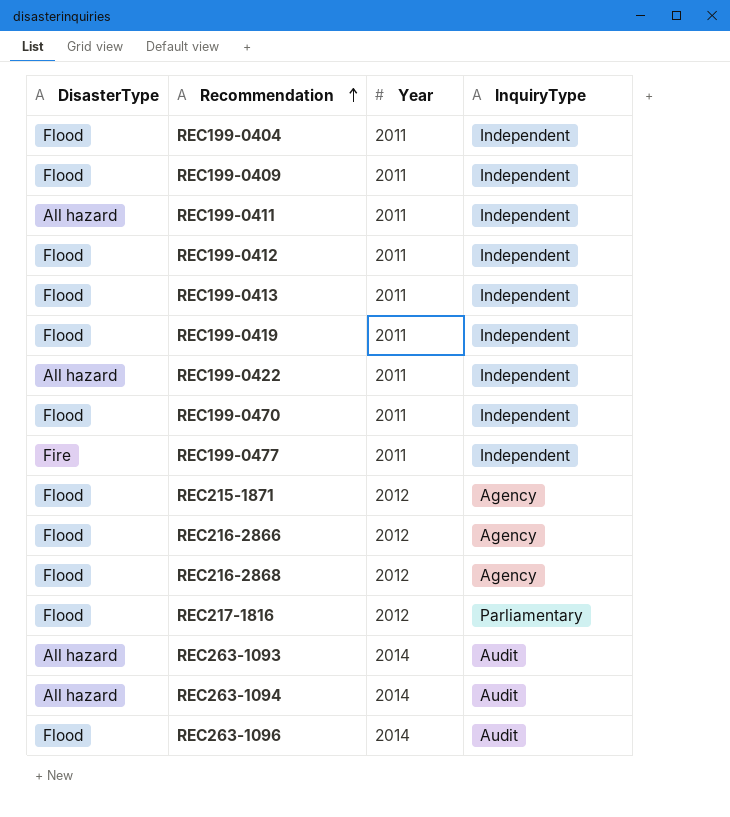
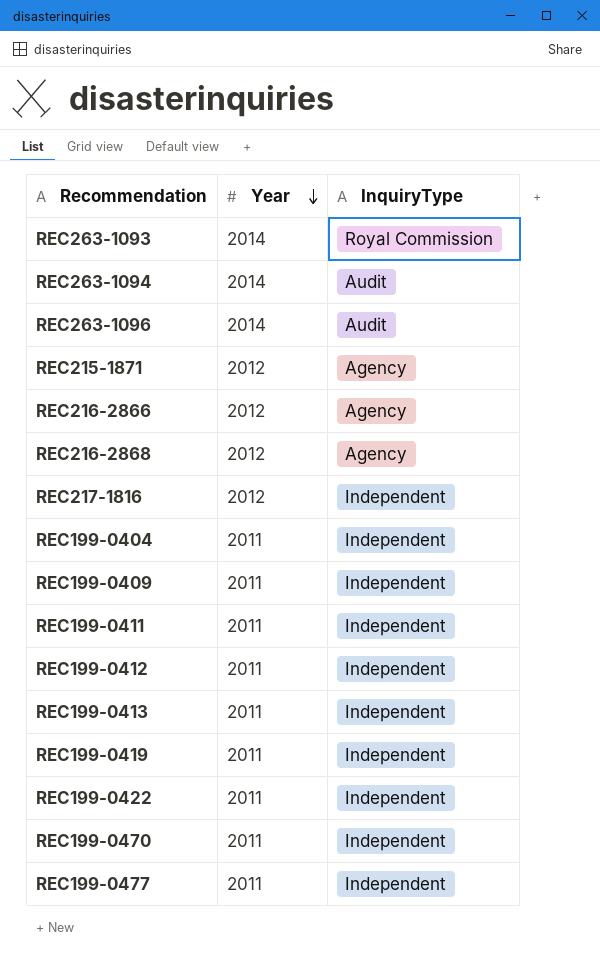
row order: Recommendation ascending -> Year descending
column DisasterType | position: 1 -> none
REC263-1093 | InquiryType: Audit -> Royal Commission
REC217-1816 | InquiryType: Parliamentary -> Independent

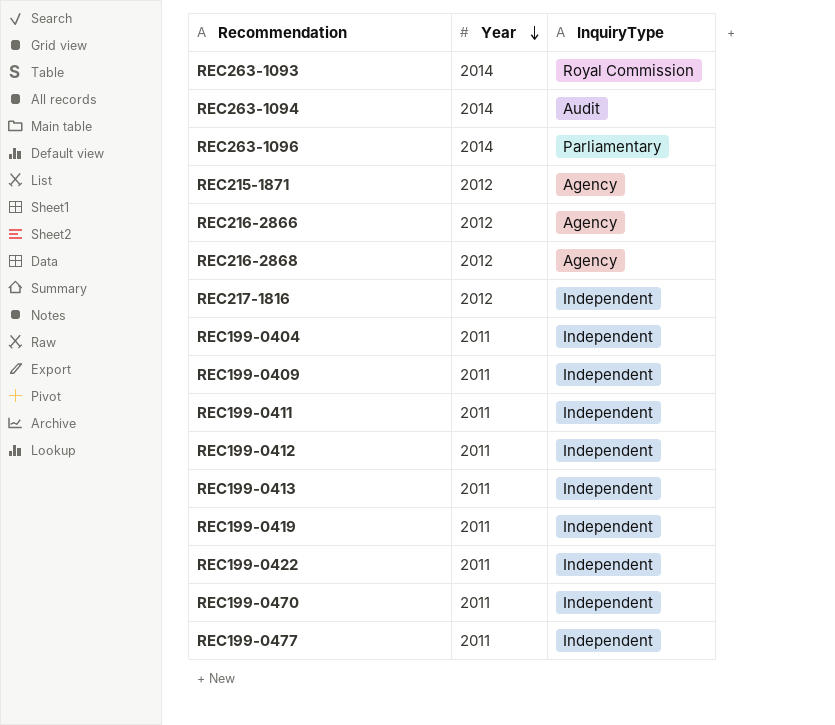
REC263-1096 | InquiryType: Audit -> Parliamentary

